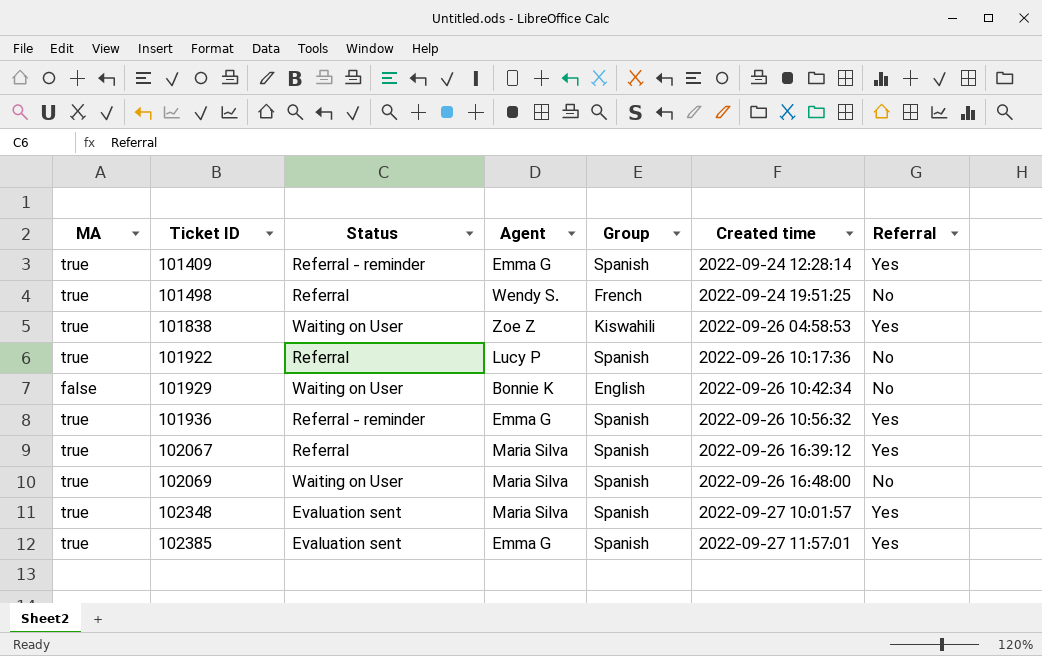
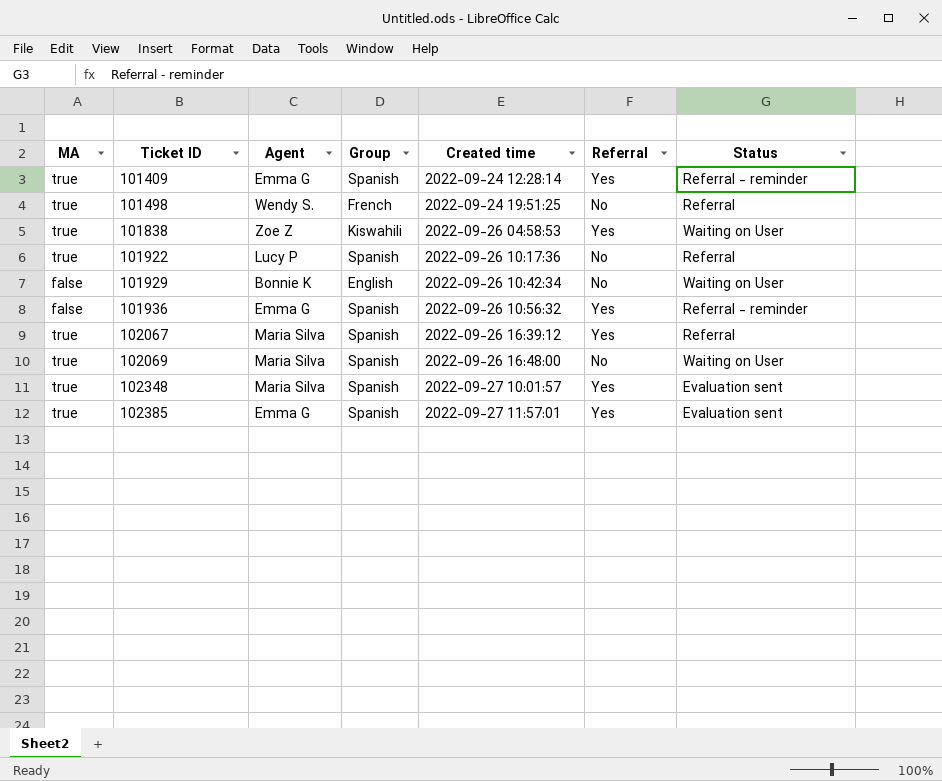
column Status | position: 3 -> 7
101936 | MA: true -> false

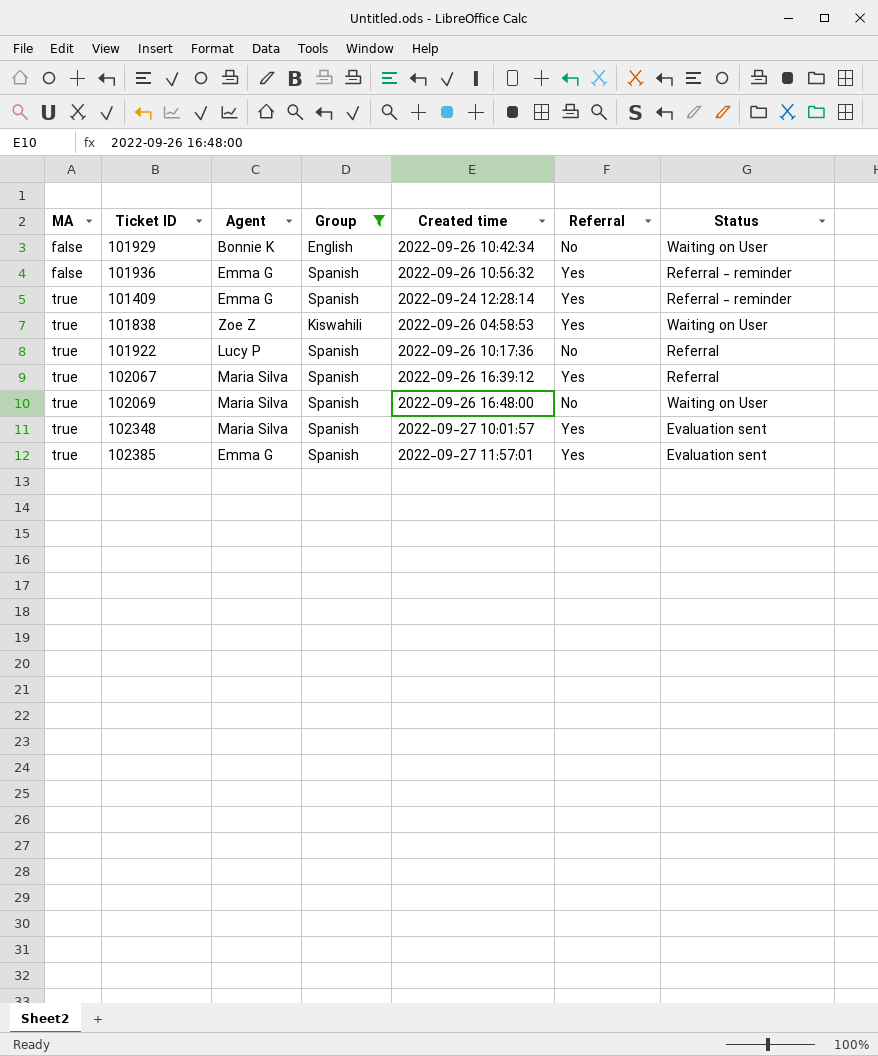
filter: none -> Group != French
row order: Ticket ID ascending -> MA ascending

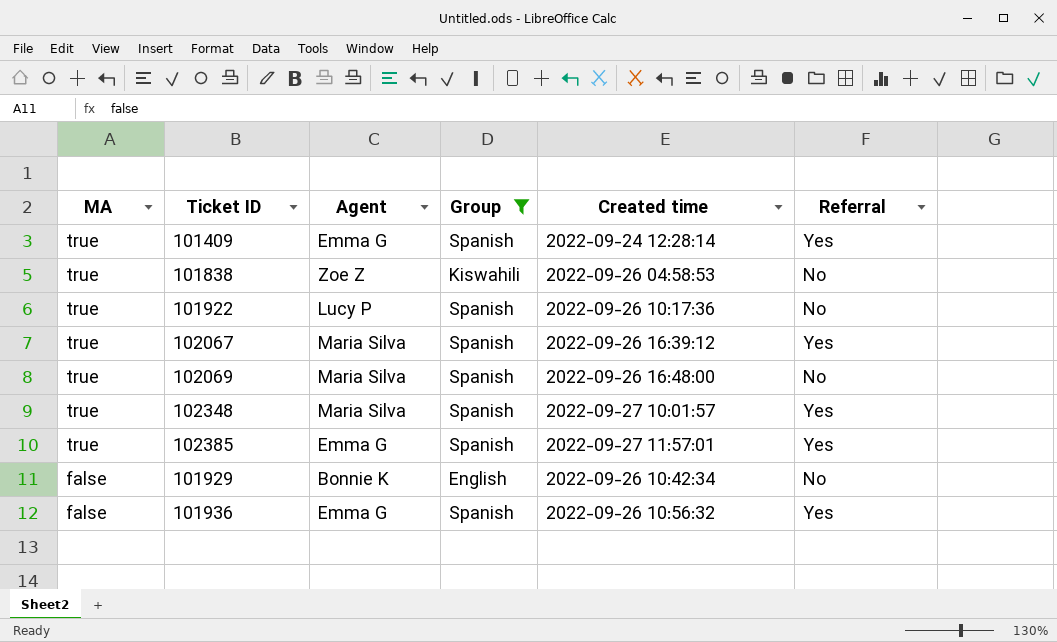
row order: MA ascending -> MA descending
column Status | position: 7 -> none
101838 | Referral: Yes -> No

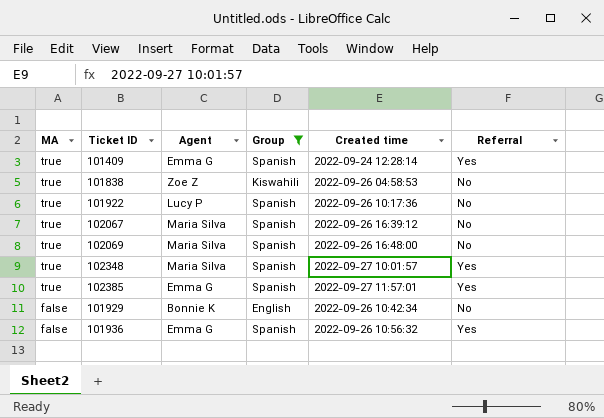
102067 | Referral: Yes -> No

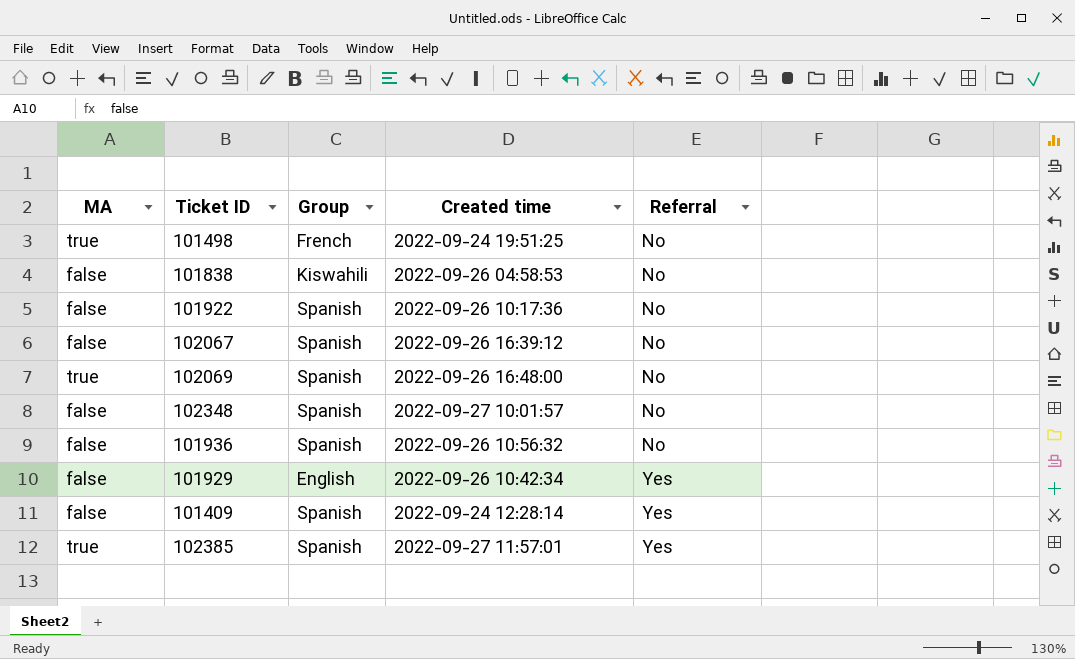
filter: Group != French -> none
row order: MA descending -> Referral ascending
column Agent | position: 3 -> none
101838 | MA: true -> false
101922 | MA: true -> false
102067 | MA: true -> false
102348 | MA: true -> false
102348 | Referral: Yes -> No
101936 | Referral: Yes -> No
101929 | Referral: No -> Yes
101409 | MA: true -> false

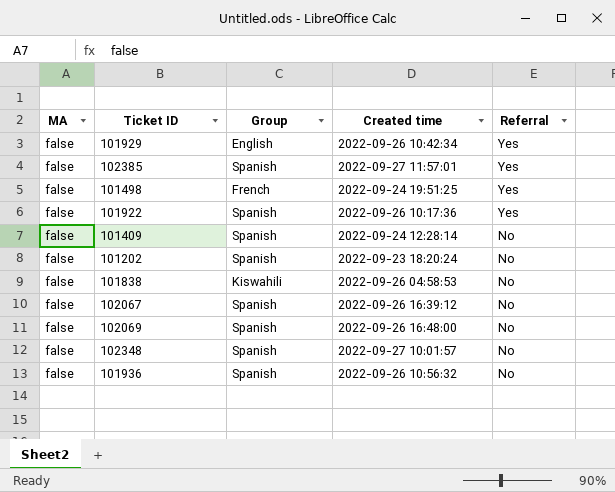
row order: Referral ascending -> Referral descending
102385 | MA: true -> false
101498 | MA: true -> false
101498 | Referral: No -> Yes
101922 | Referral: No -> Yes
101409 | Referral: Yes -> No
row 101202: none -> false | Spanish | 2022-09-23 18:20:24 | No
102069 | MA: true -> false

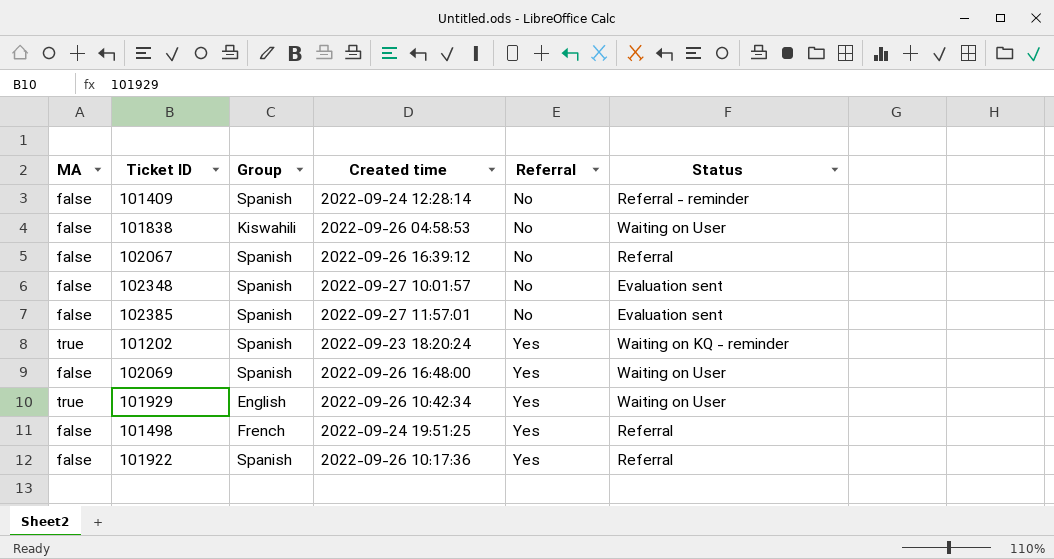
row order: Referral descending -> Referral ascending
column Status | position: none -> 6
row 101936: false | Spanish | 2022-09-26 10:56:32 | No -> none
102385 | Referral: Yes -> No
101202 | MA: false -> true
101202 | Referral: No -> Yes
102069 | Referral: No -> Yes
101929 | MA: false -> true

